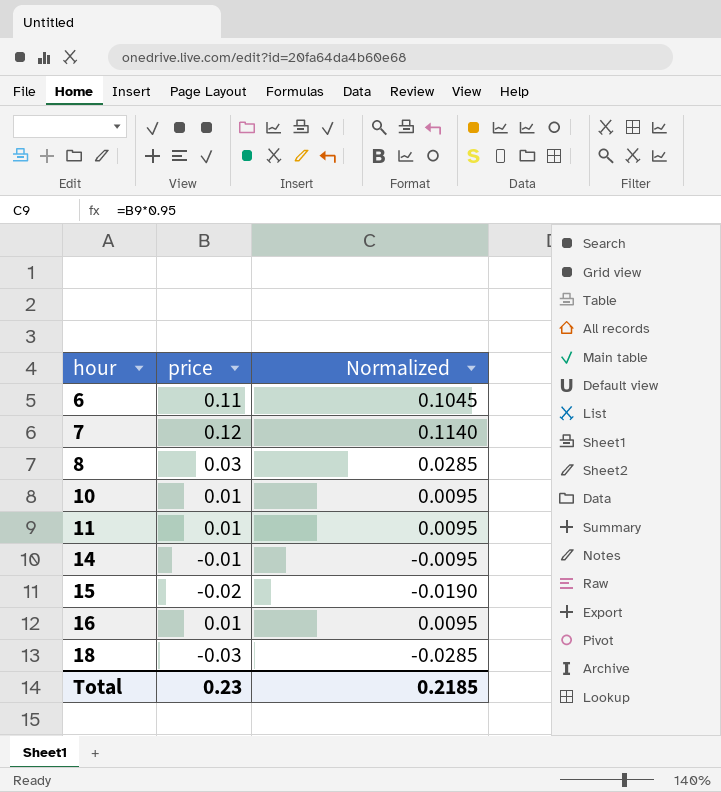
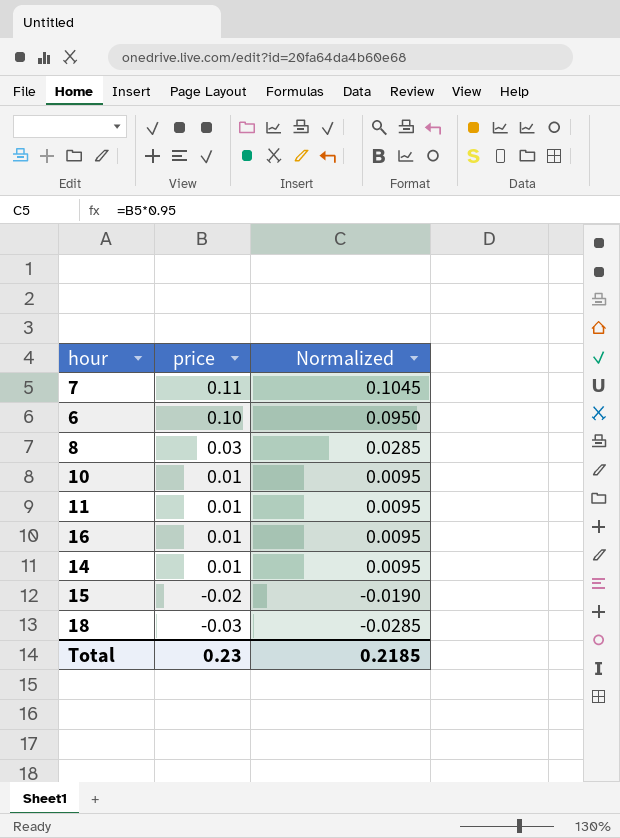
row order: hour ascending -> price descending
7 | price: 0.12 -> 0.11
7 | Normalized: 0.1140 -> 0.1045
6 | price: 0.11 -> 0.10
6 | Normalized: 0.1045 -> 0.0950
14 | price: -0.01 -> 0.01
14 | Normalized: -0.0095 -> 0.0095

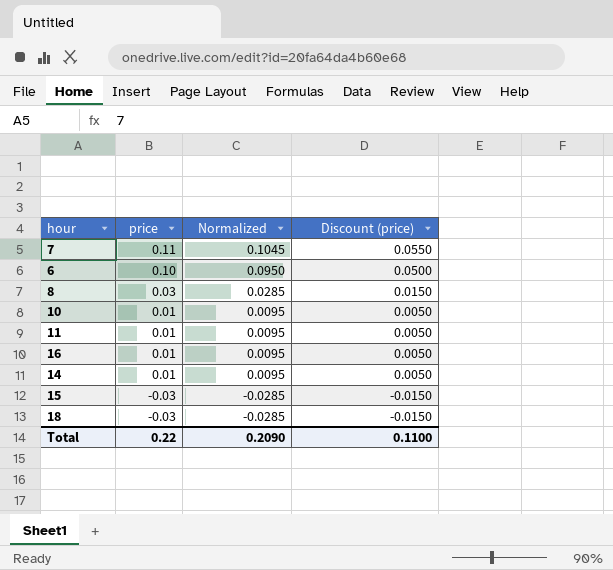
column Discount (price) | formula: none -> [price] * 0.5
15 | price: -0.02 -> -0.03
15 | Normalized: -0.0190 -> -0.0285
Total | price: 0.23 -> 0.22
Total | Normalized: 0.2185 -> 0.2090

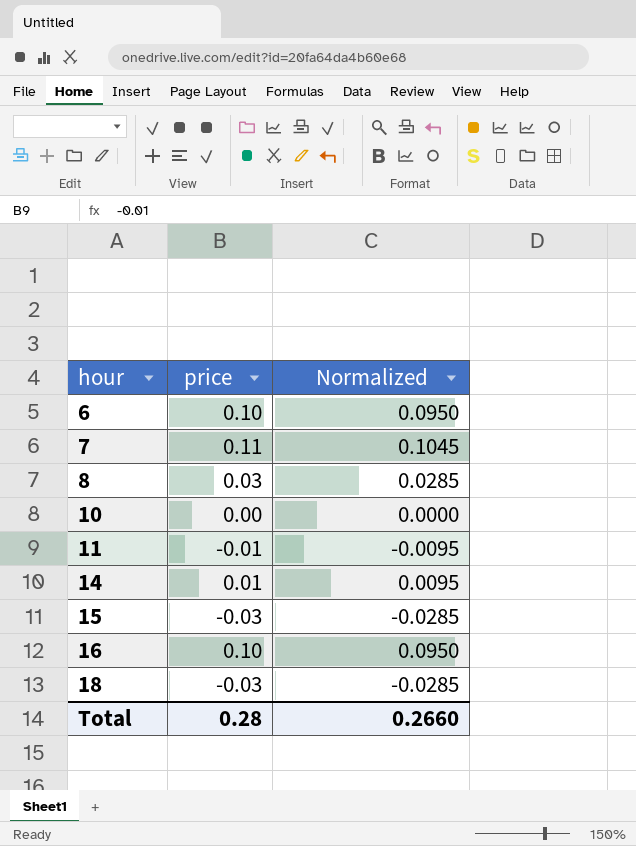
row order: price descending -> hour ascending
column Discount (price) | formula: [price] * 0.5 -> none
10 | price: 0.01 -> 0.00
10 | Normalized: 0.0095 -> 0.0000
11 | price: 0.01 -> -0.01
11 | Normalized: 0.0095 -> -0.0095
16 | price: 0.01 -> 0.10
16 | Normalized: 0.0095 -> 0.0950
Total | price: 0.22 -> 0.28
Total | Normalized: 0.2090 -> 0.2660

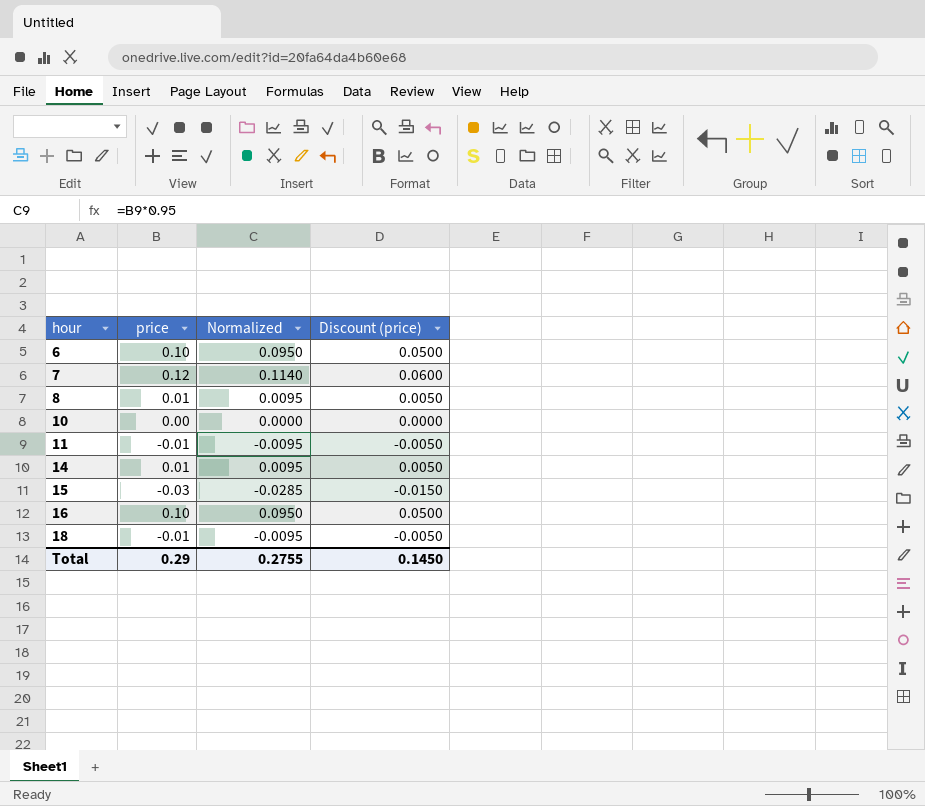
column Discount (price) | formula: none -> [price] * 0.5
7 | price: 0.11 -> 0.12
7 | Normalized: 0.1045 -> 0.1140
8 | price: 0.03 -> 0.01
8 | Normalized: 0.0285 -> 0.0095
18 | price: -0.03 -> -0.01
18 | Normalized: -0.0285 -> -0.0095
Total | price: 0.28 -> 0.29
Total | Normalized: 0.2660 -> 0.2755

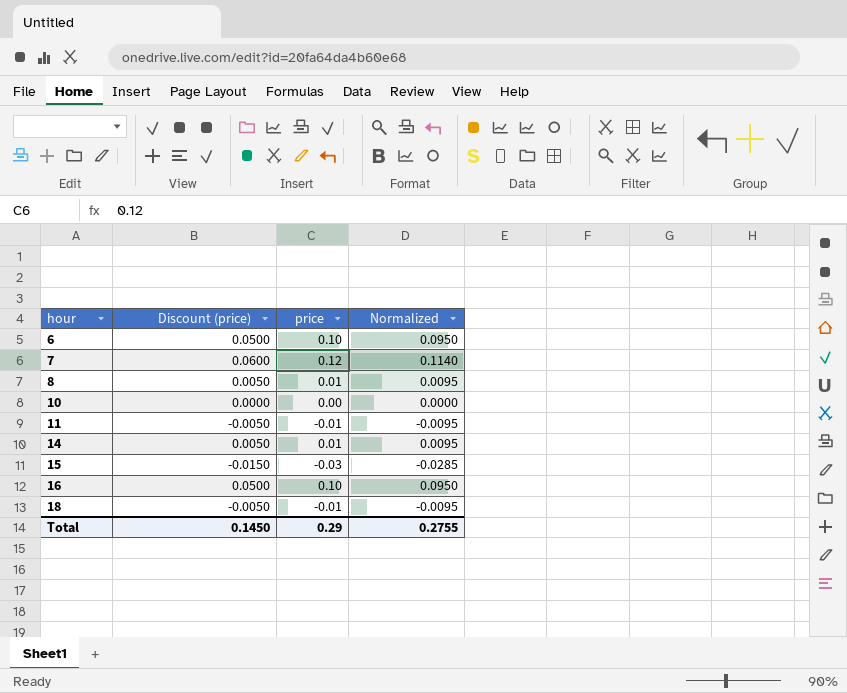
column Discount (price) | position: 4 -> 2

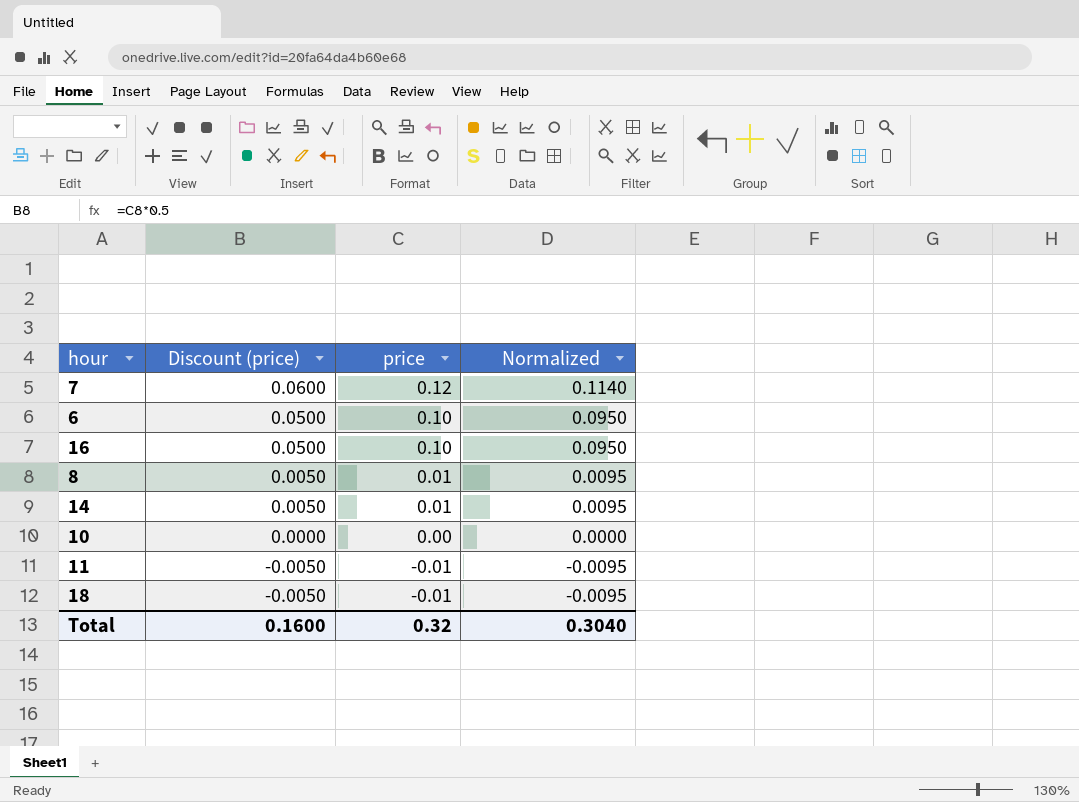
row order: hour ascending -> Discount (price) descending
row 15: -0.0150 | -0.03 | -0.0285 -> none
Total | Discount (price): 0.1450 -> 0.1600
Total | price: 0.29 -> 0.32
Total | Normalized: 0.2755 -> 0.3040

